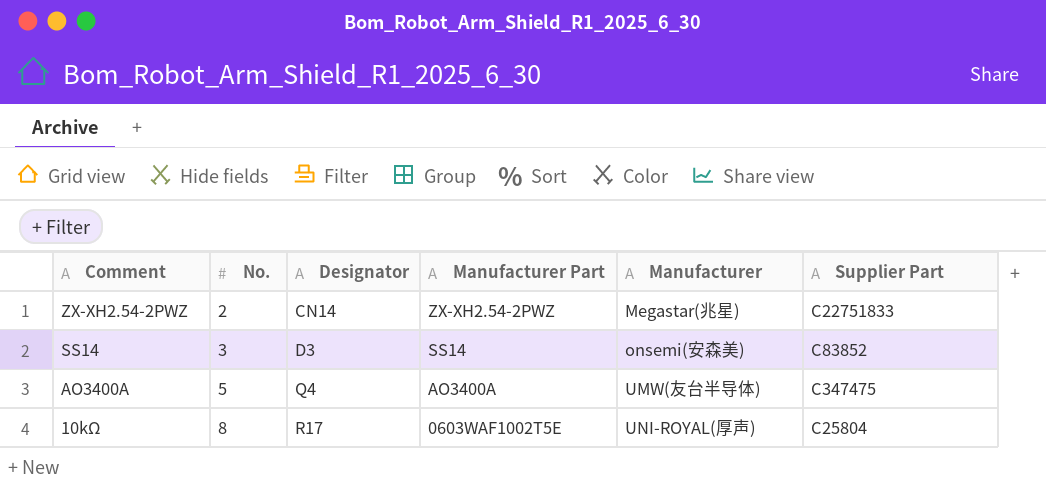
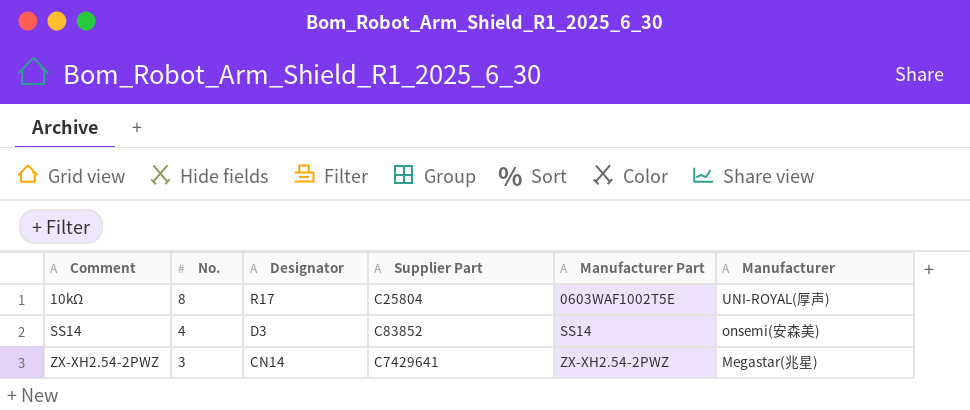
row order: Comment descending -> Comment ascending
column Supplier Part | position: 6 -> 4
row AO3400A: 5 | Q4 | AO3400A | UMW(友台半导体) | C347475 -> none
SS14 | No.: 3 -> 4
ZX-XH2.54-2PWZ | No.: 2 -> 3
ZX-XH2.54-2PWZ | Supplier Part: C22751833 -> C7429641

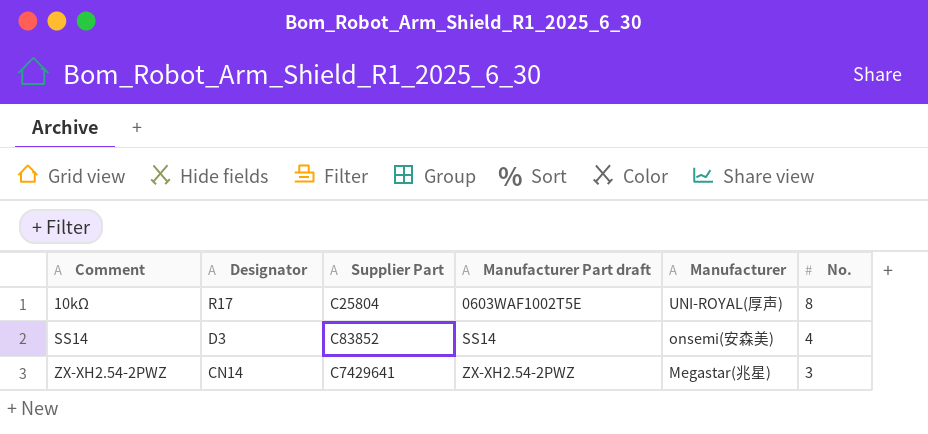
column name: Manufacturer Part -> Manufacturer Part draft
column No. | position: 2 -> 6

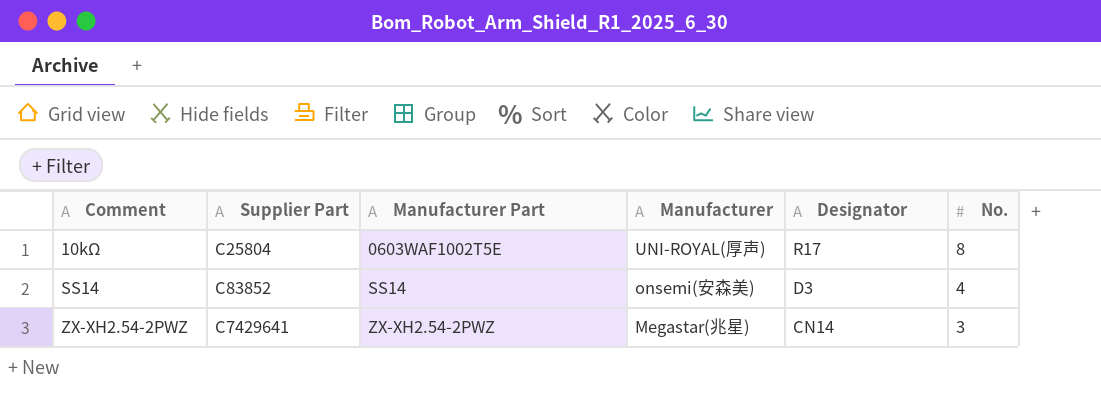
column name: Manufacturer Part draft -> Manufacturer Part
column Designator | position: 2 -> 5

